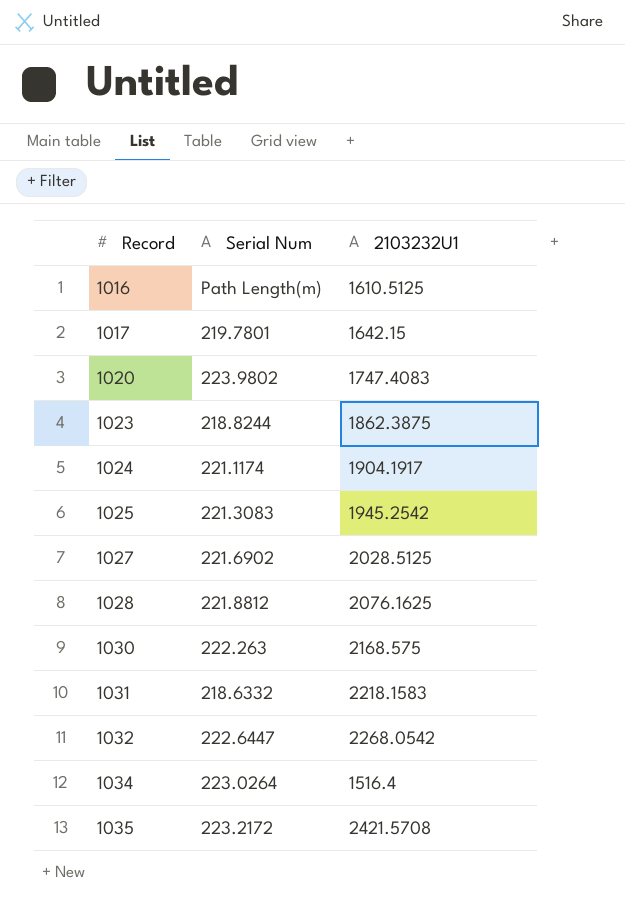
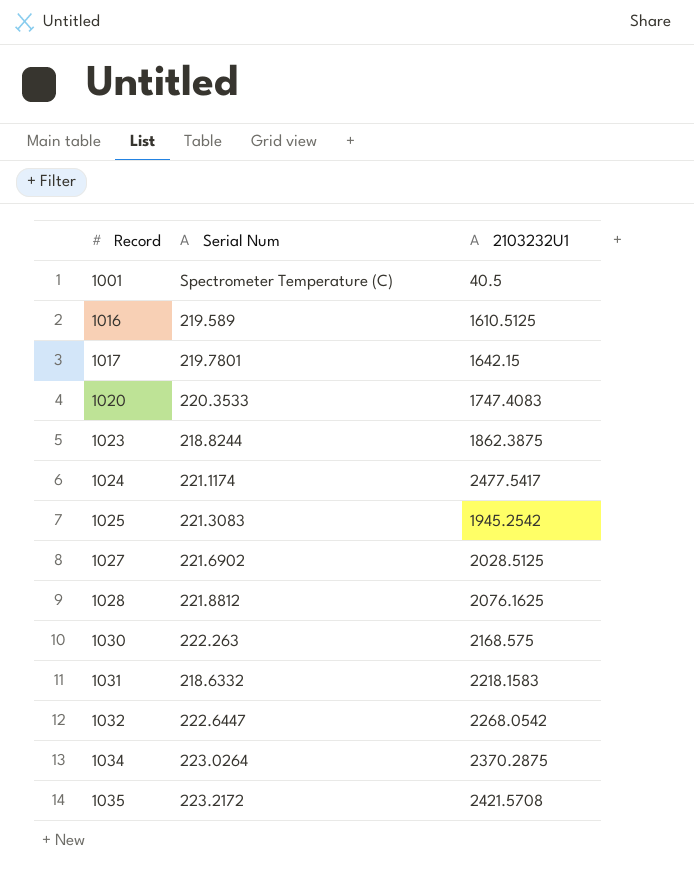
row 1001: none -> Spectrometer Temperature (C) | 40.5
1016 | Serial Num: Path Length(m) -> 219.589
1020 | Serial Num: 223.9802 -> 220.3533
1024 | 2103232U1: 1904.1917 -> 2477.5417
1034 | 2103232U1: 1516.4 -> 2370.2875

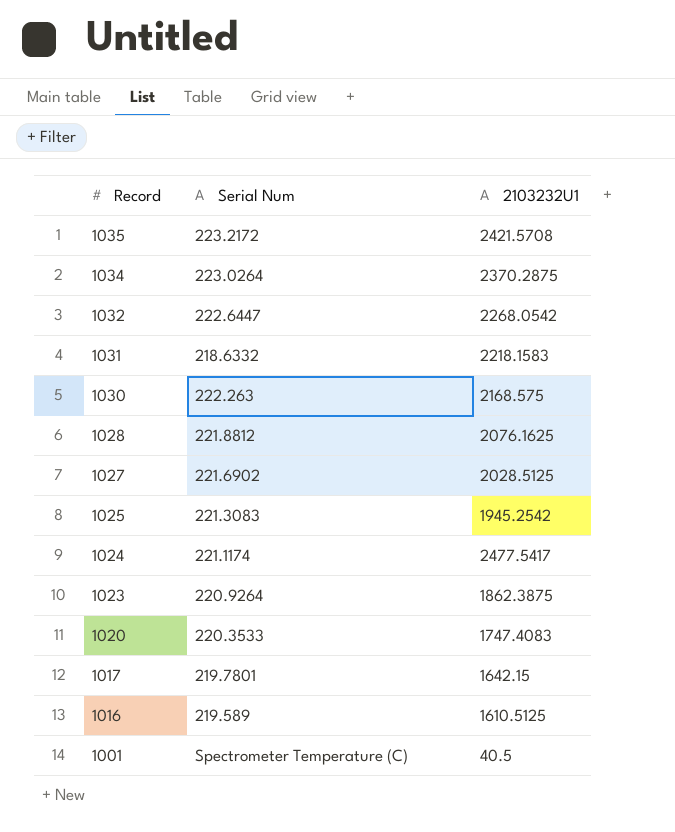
row order: Record ascending -> Record descending
1023 | Serial Num: 218.8244 -> 220.9264

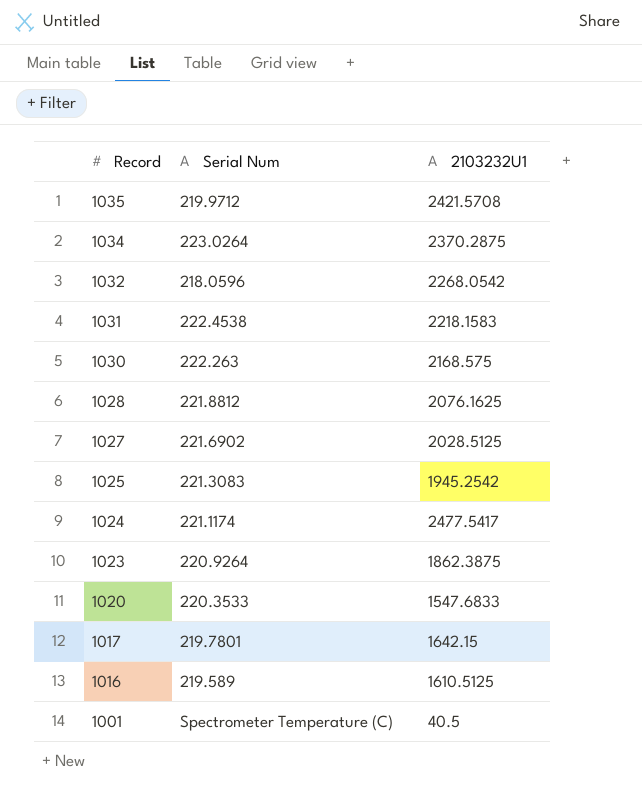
1035 | Serial Num: 223.2172 -> 219.9712
1032 | Serial Num: 222.6447 -> 218.0596
1031 | Serial Num: 218.6332 -> 222.4538
1020 | 2103232U1: 1747.4083 -> 1547.6833

